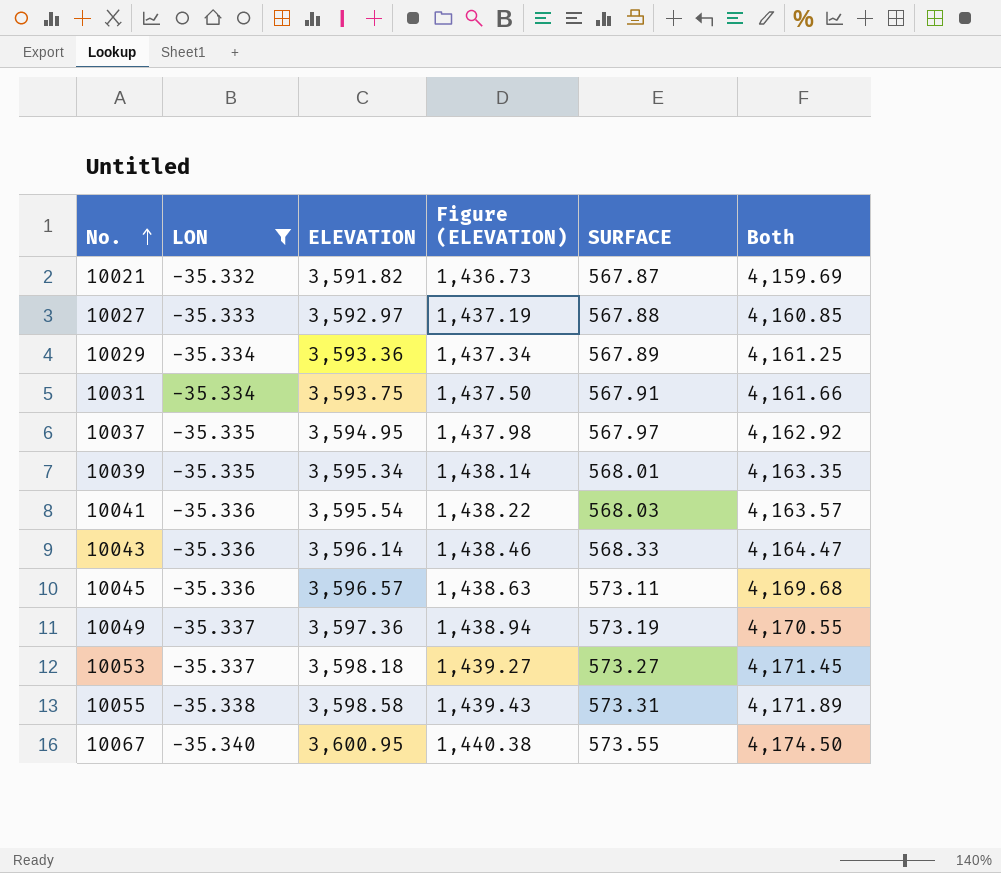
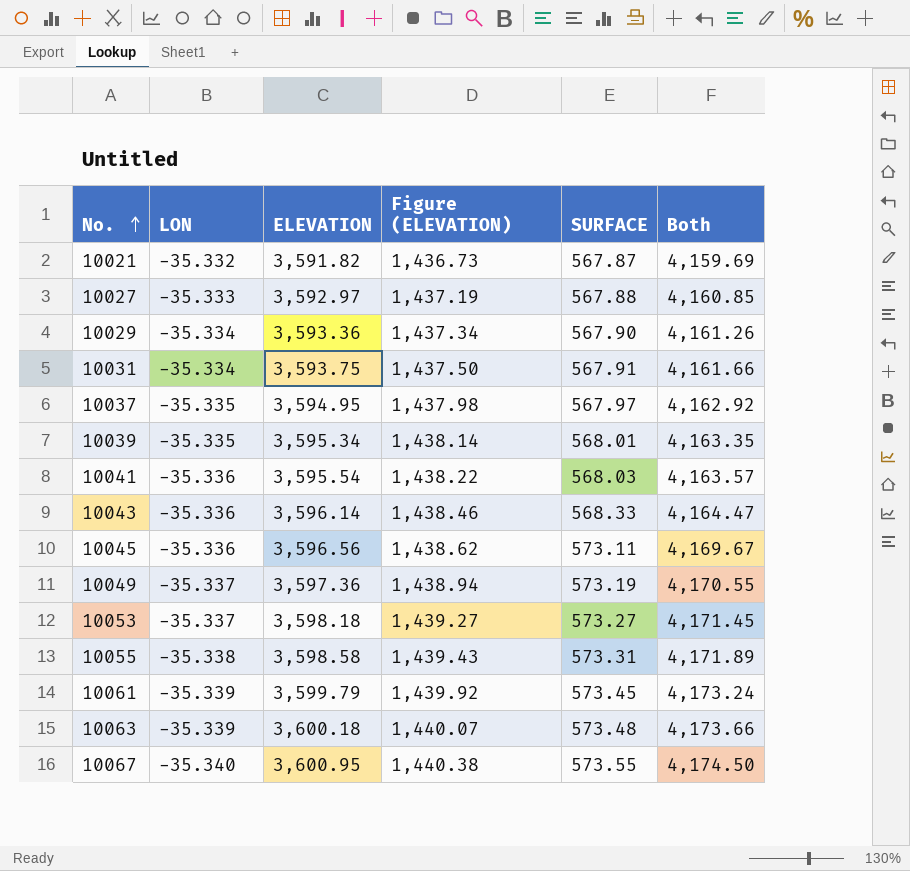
filter: LON != -35.339 -> none
10029 | SURFACE: 567.89 -> 567.90
10029 | Both: 4,161.25 -> 4,161.26
10045 | ELEVATION: 3,596.57 -> 3,596.56
10045 | Figure (ELEVATION): 1,438.63 -> 1,438.62
10045 | Both: 4,169.68 -> 4,169.67

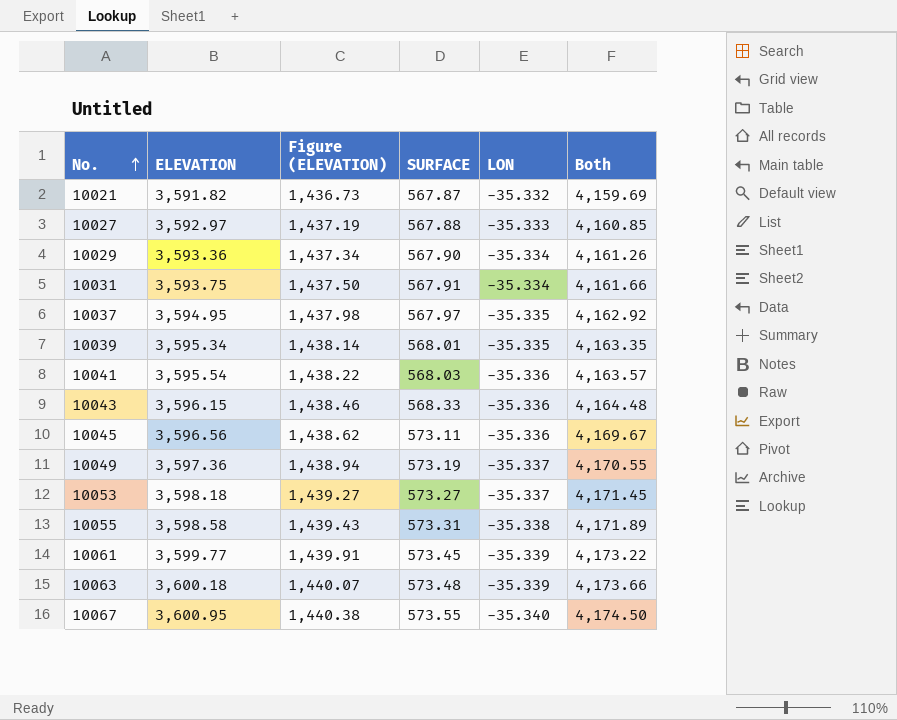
column LON | position: 2 -> 5
10043 | ELEVATION: 3,596.14 -> 3,596.15
10043 | Both: 4,164.47 -> 4,164.48
10061 | ELEVATION: 3,599.79 -> 3,599.77
10061 | Figure (ELEVATION): 1,439.92 -> 1,439.91
10061 | Both: 4,173.24 -> 4,173.22

